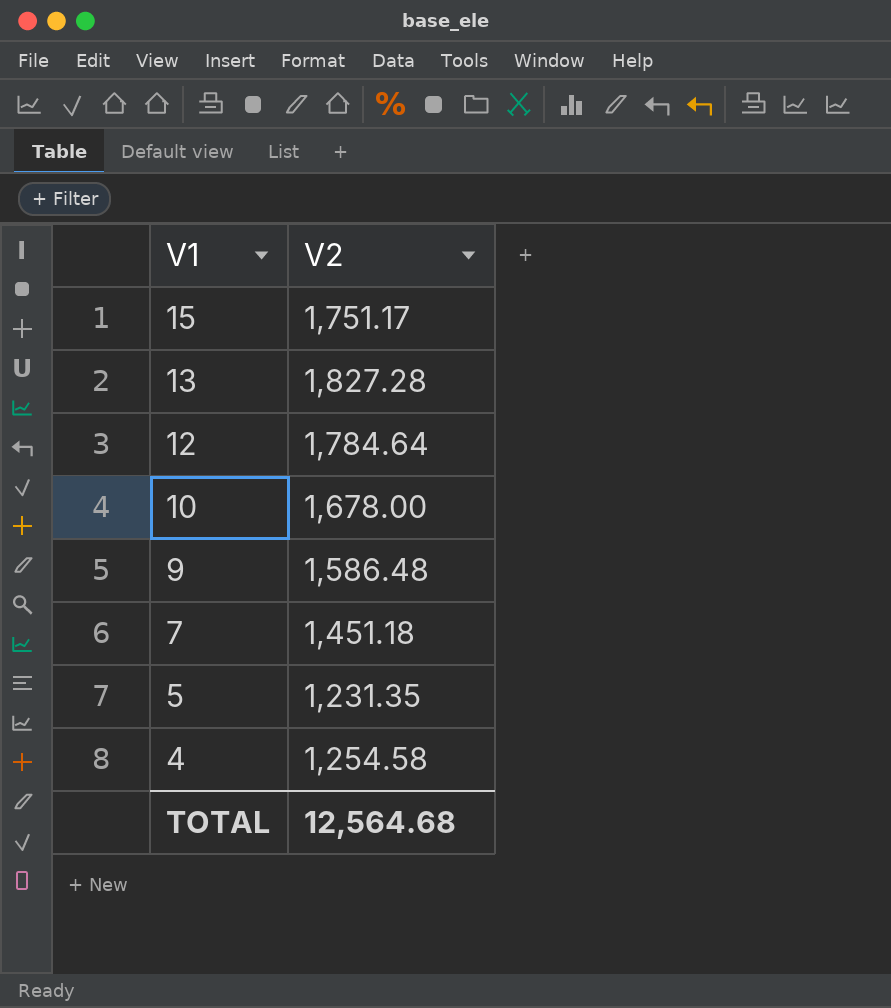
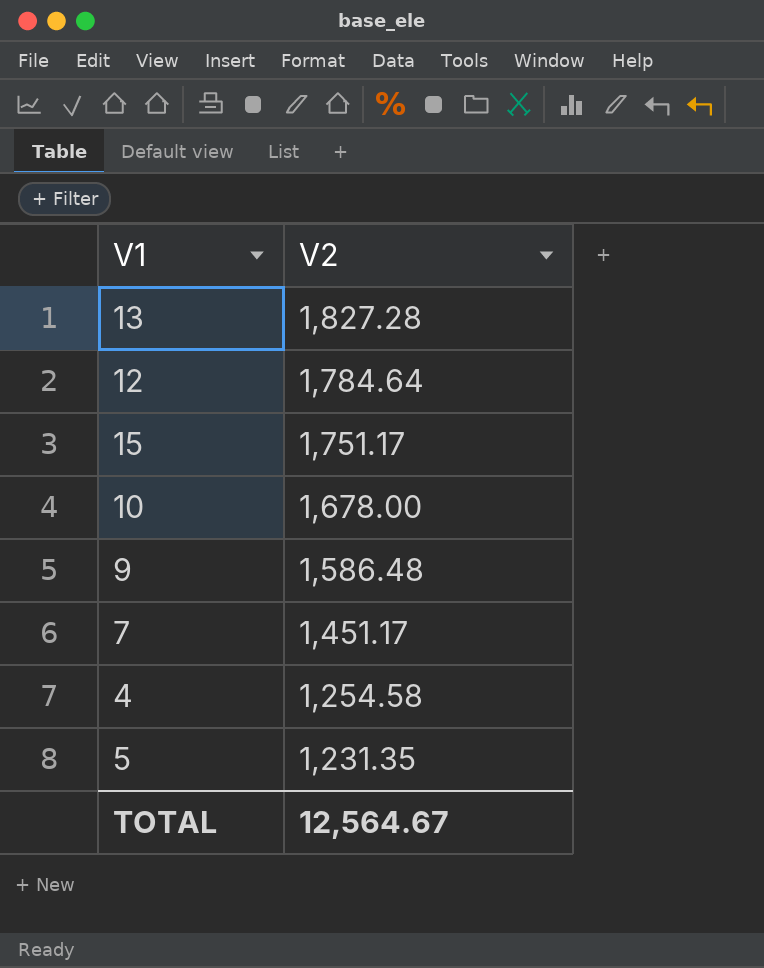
row order: V1 descending -> V2 descending
7 | V2: 1,451.18 -> 1,451.17
TOTAL | V2: 12,564.68 -> 12,564.67

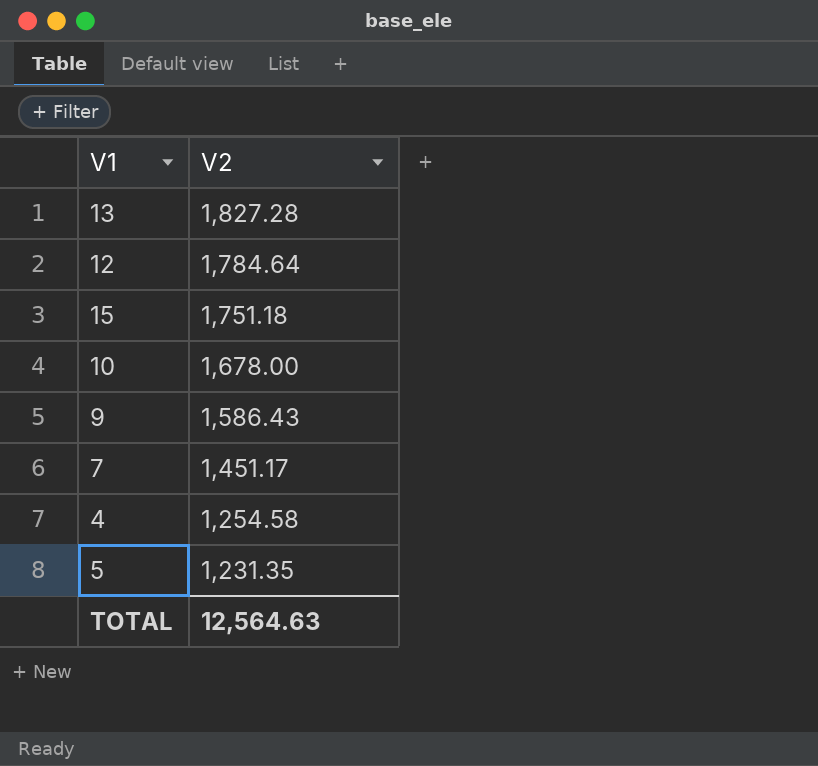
15 | V2: 1,751.17 -> 1,751.18
9 | V2: 1,586.48 -> 1,586.43
TOTAL | V2: 12,564.67 -> 12,564.63

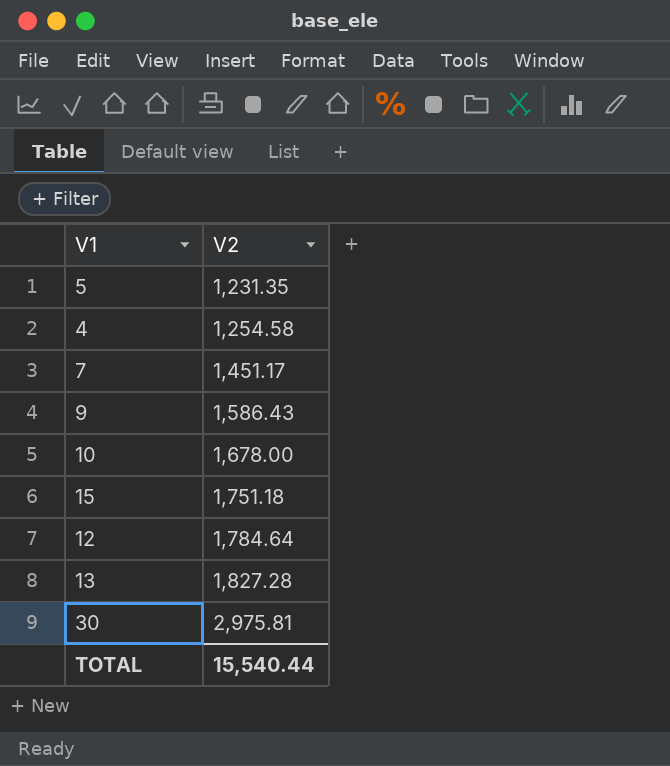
row order: V2 descending -> V2 ascending
row 30: none -> 2,975.81
TOTAL | V2: 12,564.63 -> 15,540.44

